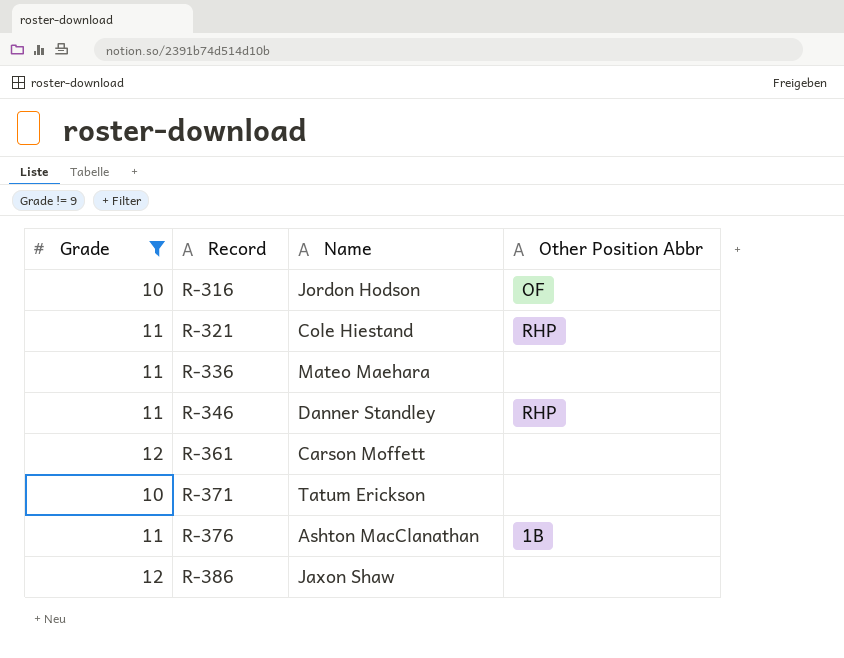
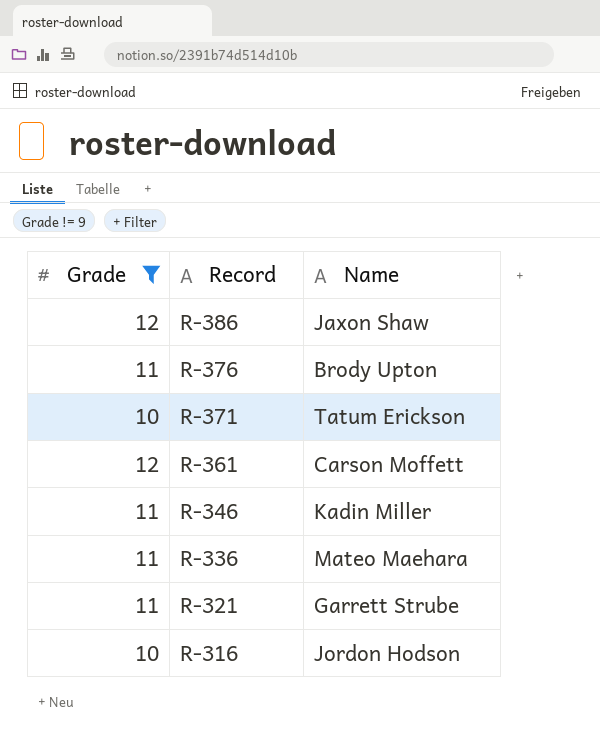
row order: Record ascending -> Record descending
column Other Position Abbr | position: 4 -> none
R-376 | Name: Ashton MacClanathan -> Brody Upton
R-346 | Name: Danner Standley -> Kadin Miller
R-321 | Name: Cole Hiestand -> Garrett Strube

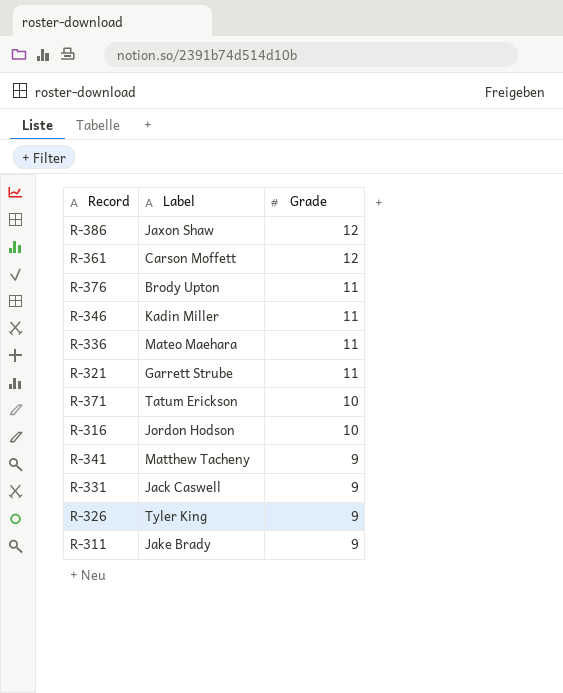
filter: Grade != 9 -> none
row order: Record descending -> Grade descending
column name: Name -> Label
column Grade | position: 1 -> 3

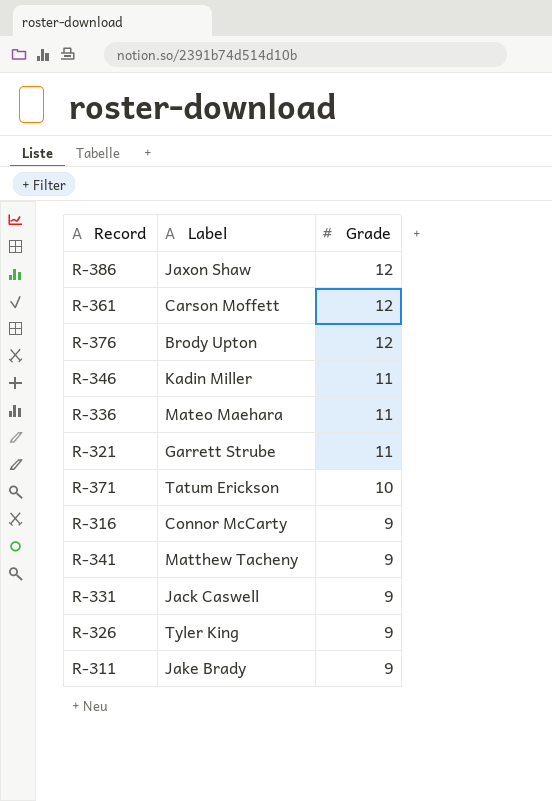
R-376 | Grade: 11 -> 12
R-316 | Label: Jordon Hodson -> Connor McCarty
R-316 | Grade: 10 -> 9

